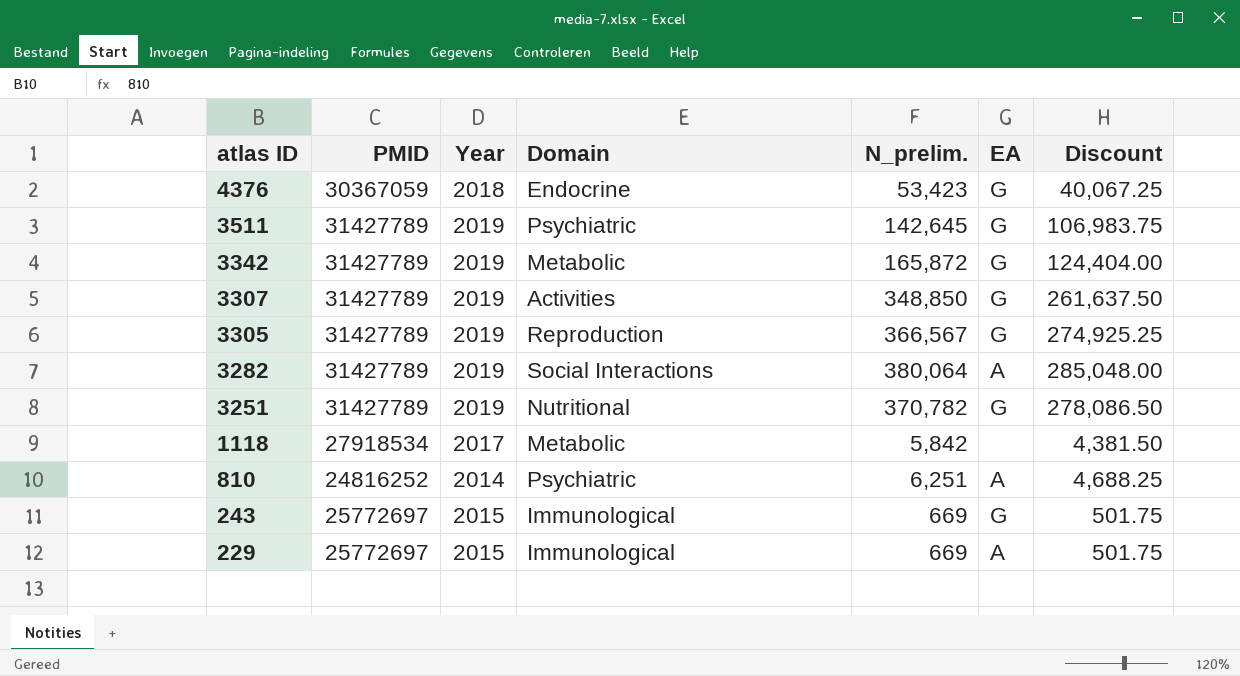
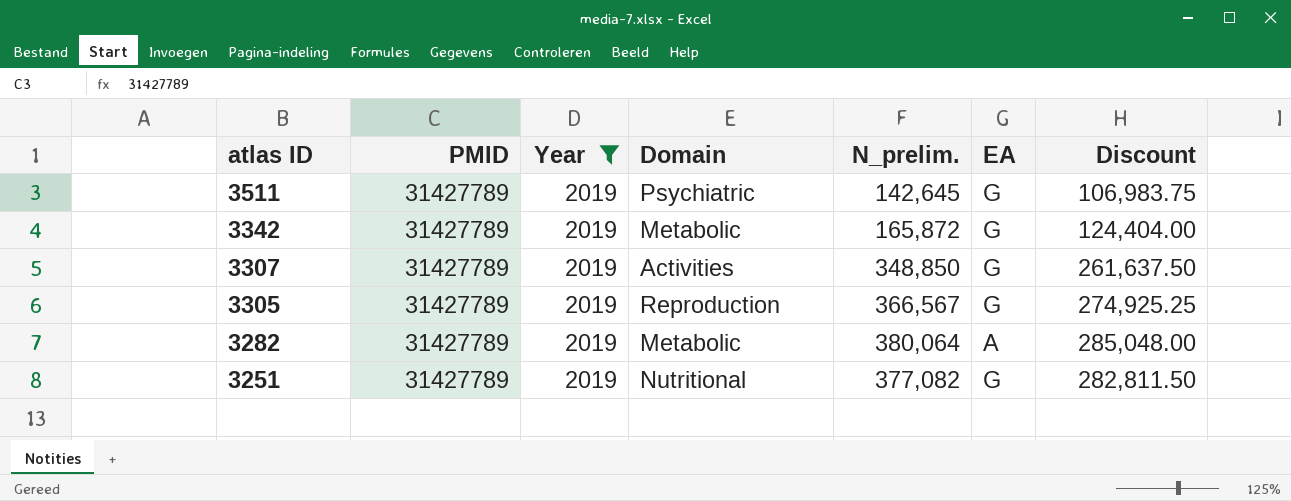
filter: none -> Year = 2019
3282 | Domain: Social Interactions -> Metabolic
3251 | N_prelim.: 370,782 -> 377,082
3251 | Discount: 278,086.50 -> 282,811.50

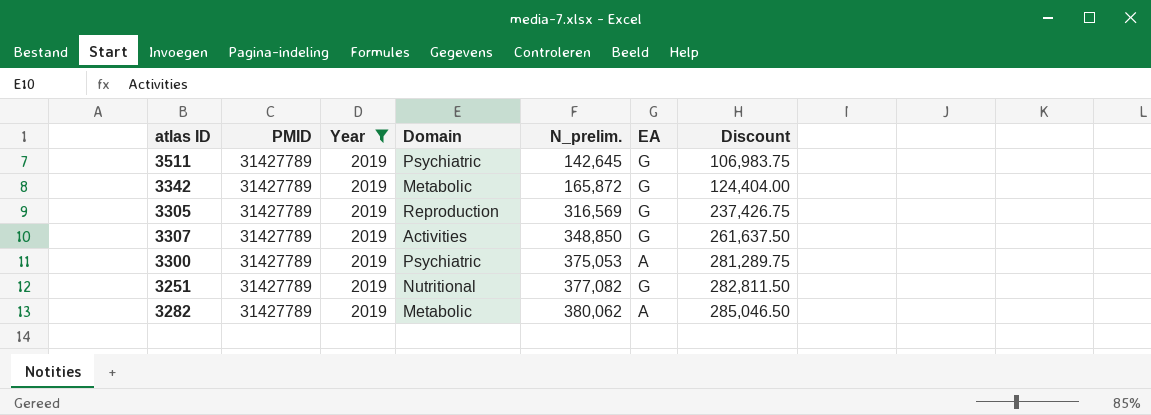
row order: atlas ID descending -> N_prelim. ascending
3305 | N_prelim.: 366,567 -> 316,569
3305 | Discount: 274,925.25 -> 237,426.75
row 3300: none -> 31427789 | 2019 | Psychiatric | 375,053 | A | 281,289.75
3282 | N_prelim.: 380,064 -> 380,062
3282 | Discount: 285,048.00 -> 285,046.50

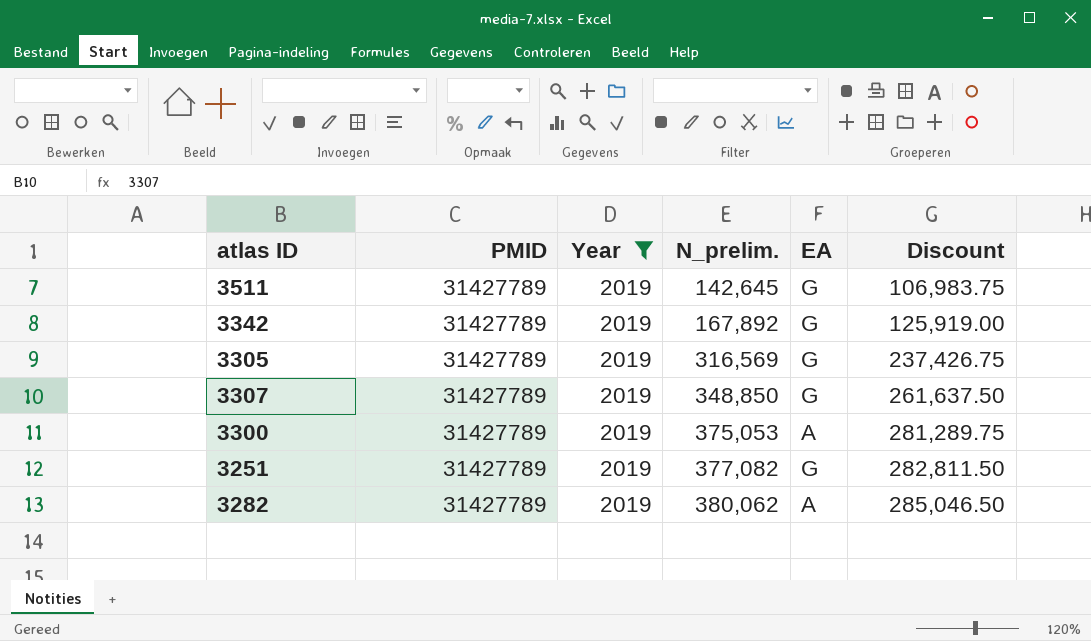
column Domain | position: 4 -> none
3342 | N_prelim.: 165,872 -> 167,892
3342 | Discount: 124,404.00 -> 125,919.00

